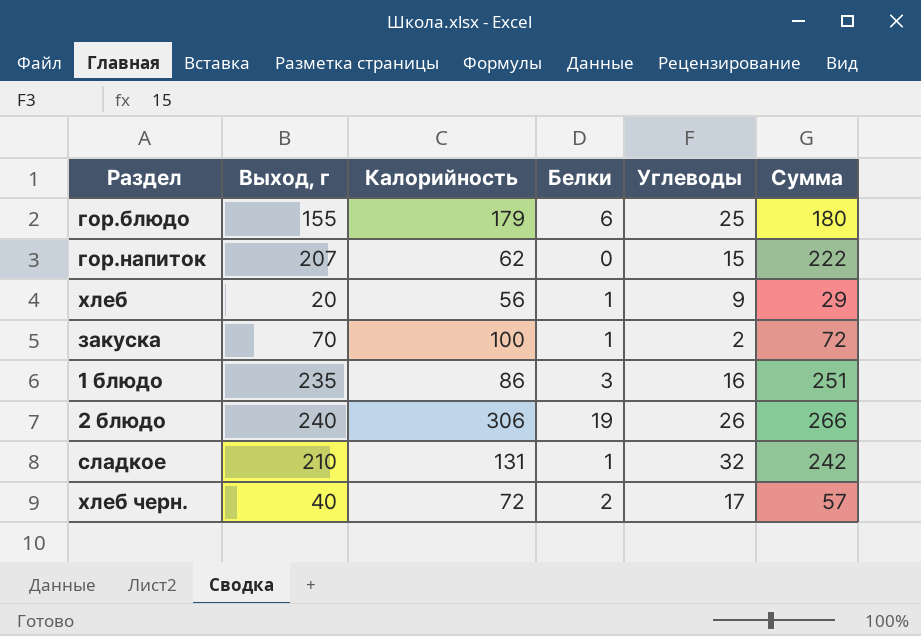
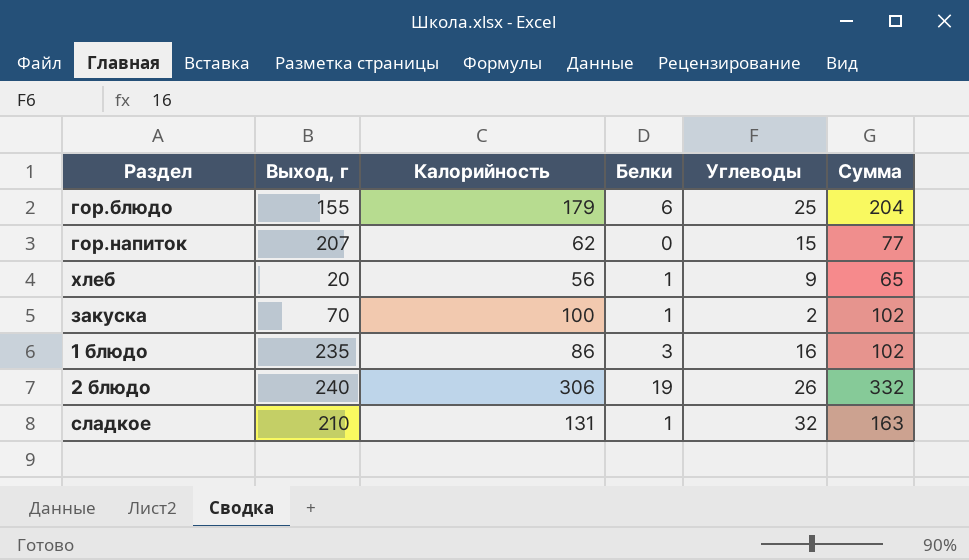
column Сумма | formula: [Выход, г] + [Углеводы] -> [Калорийность] + [Углеводы]
row хлеб черн.: 40 | 72 | 2 | 17 | 57 -> none

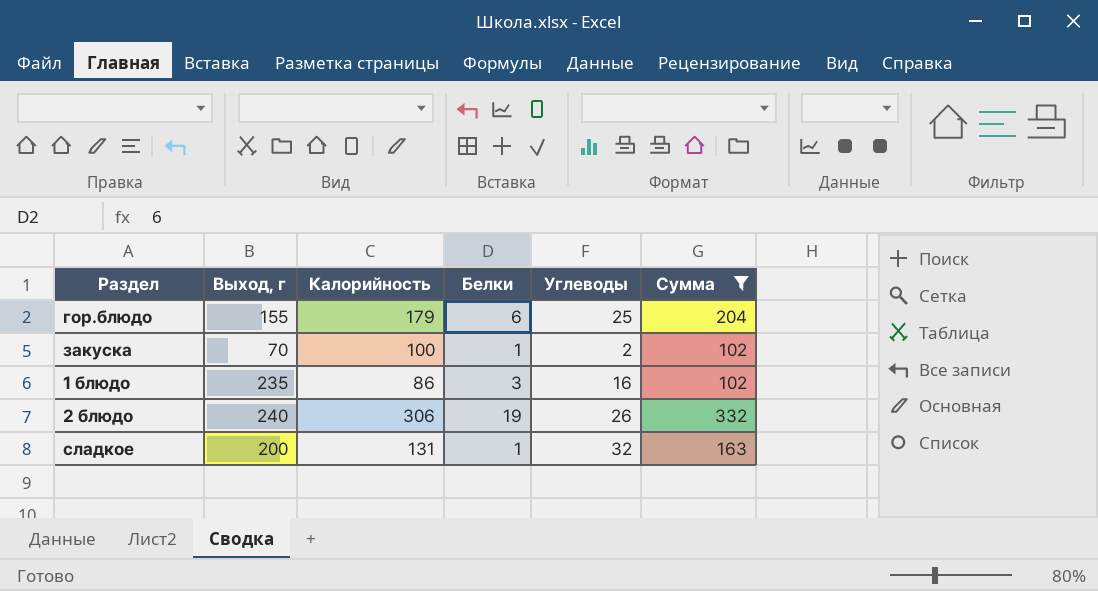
filter: none -> Сумма >= 102
сладкое | Выход, г: 210 -> 200

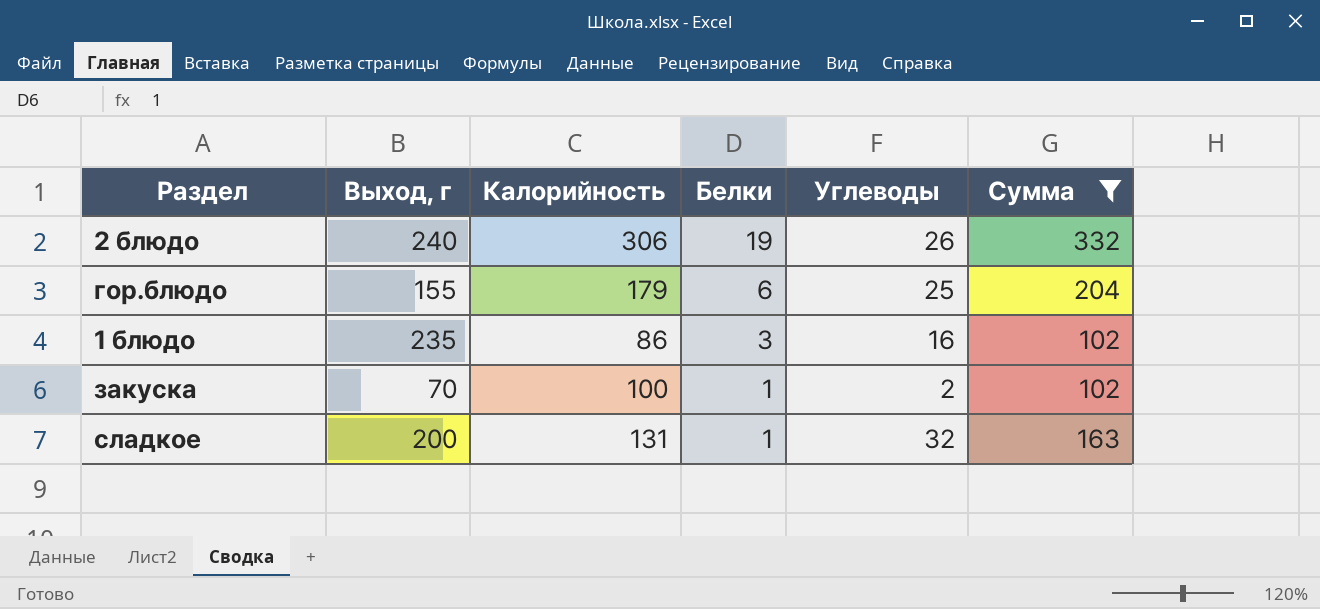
row order: none -> Белки descending

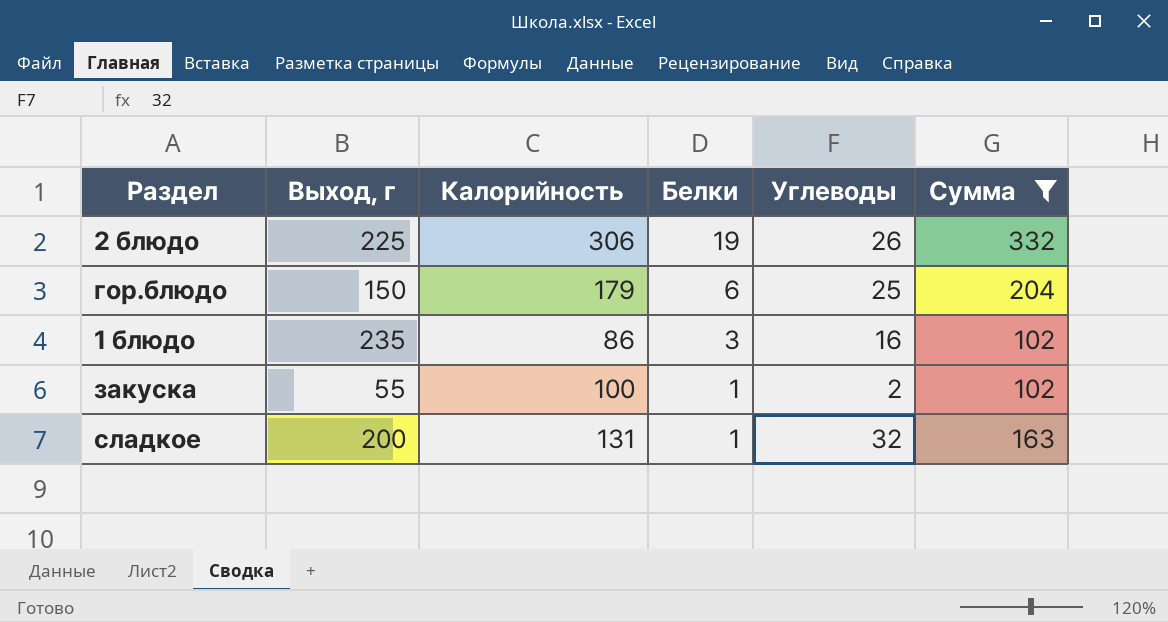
2 блюдо | Выход, г: 240 -> 225
гор.блюдо | Выход, г: 155 -> 150
закуска | Выход, г: 70 -> 55

